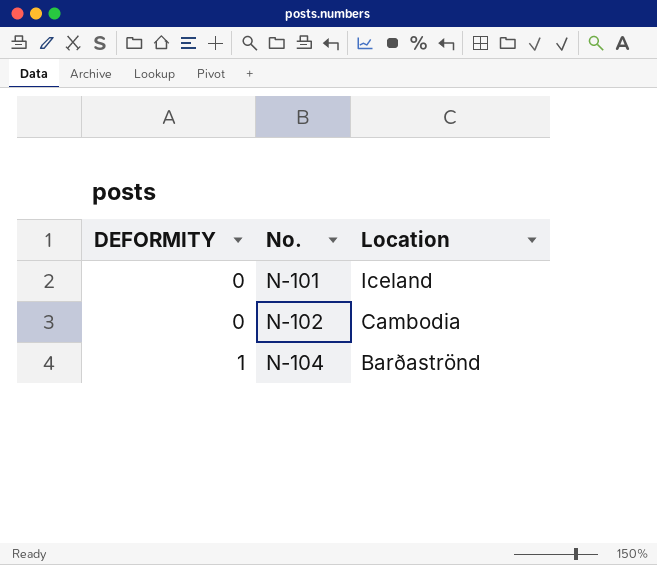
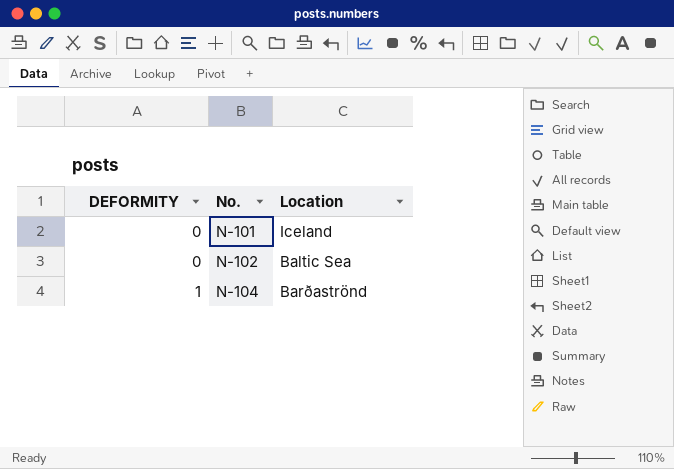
N-102 | Location: Cambodia -> Baltic Sea

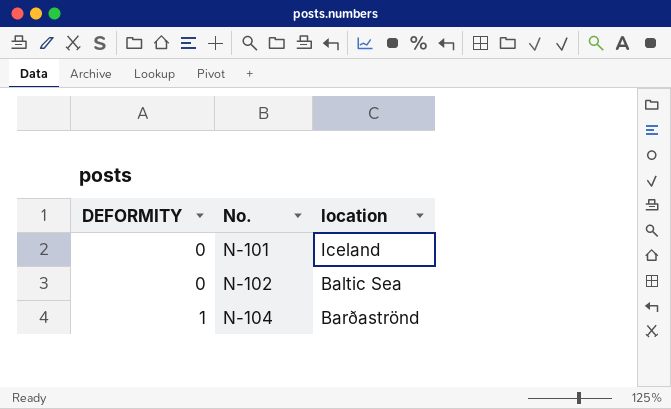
column name: Location -> location

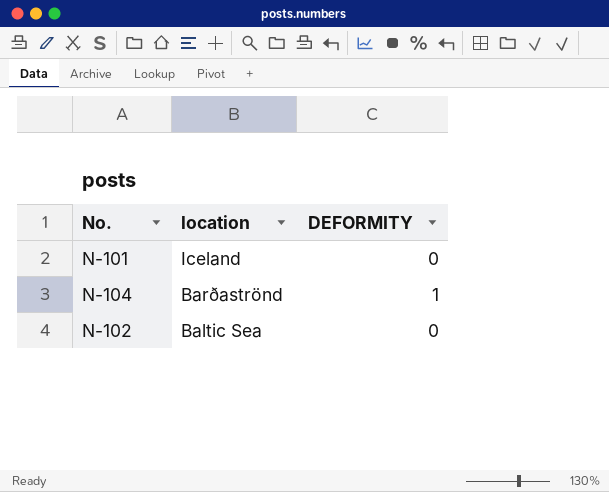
row order: DEFORMITY ascending -> location descending
column DEFORMITY | position: 1 -> 3

